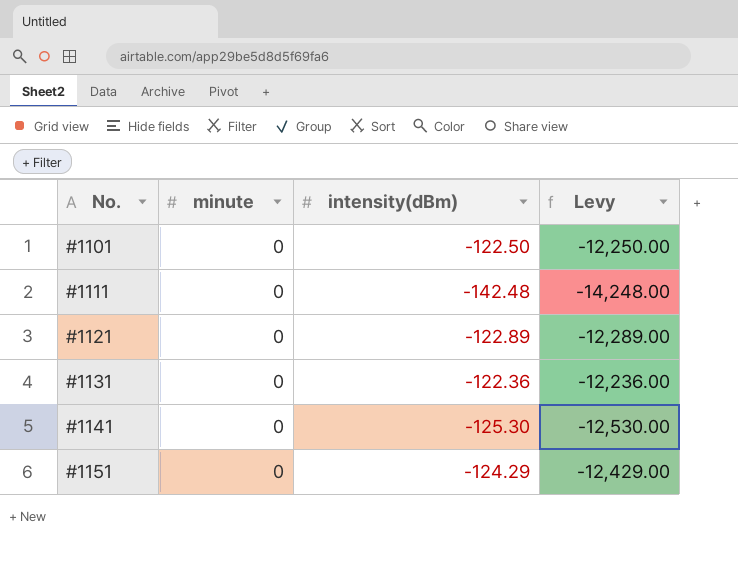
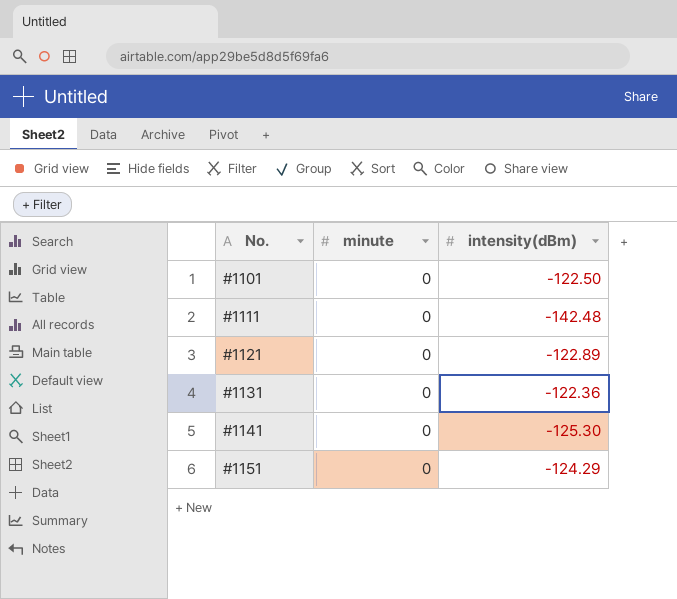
column Levy | formula: [intensity(dBm)] * 100 -> none

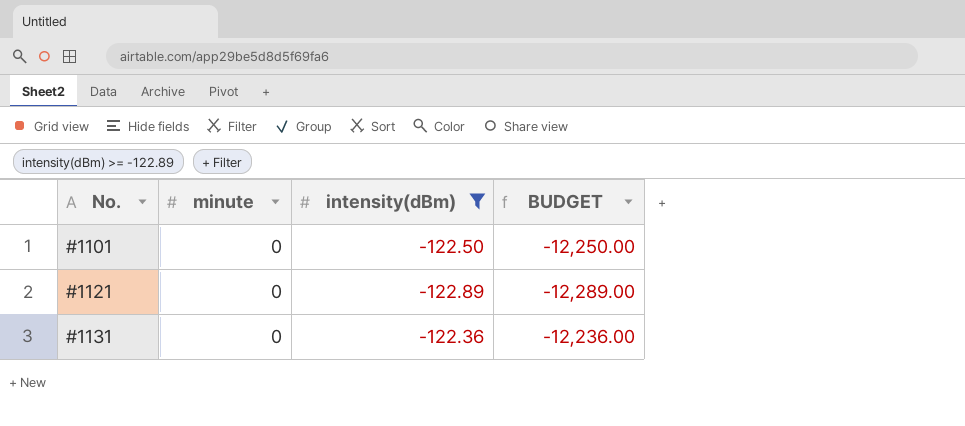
filter: none -> intensity(dBm) >= -122.89
column BUDGET | formula: none -> [intensity(dBm)] * 100

